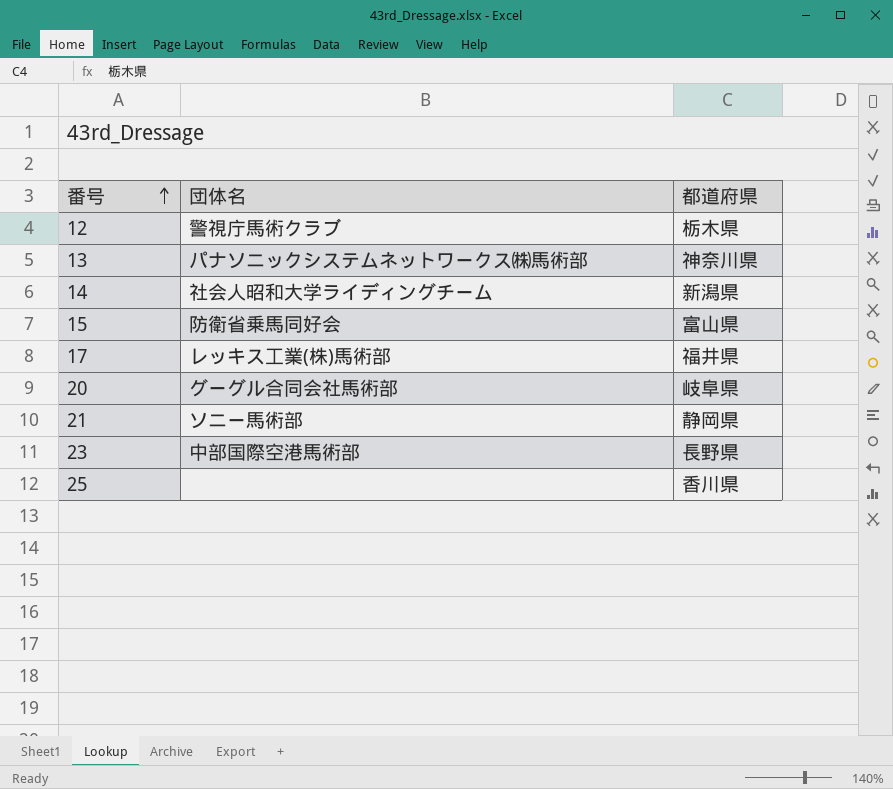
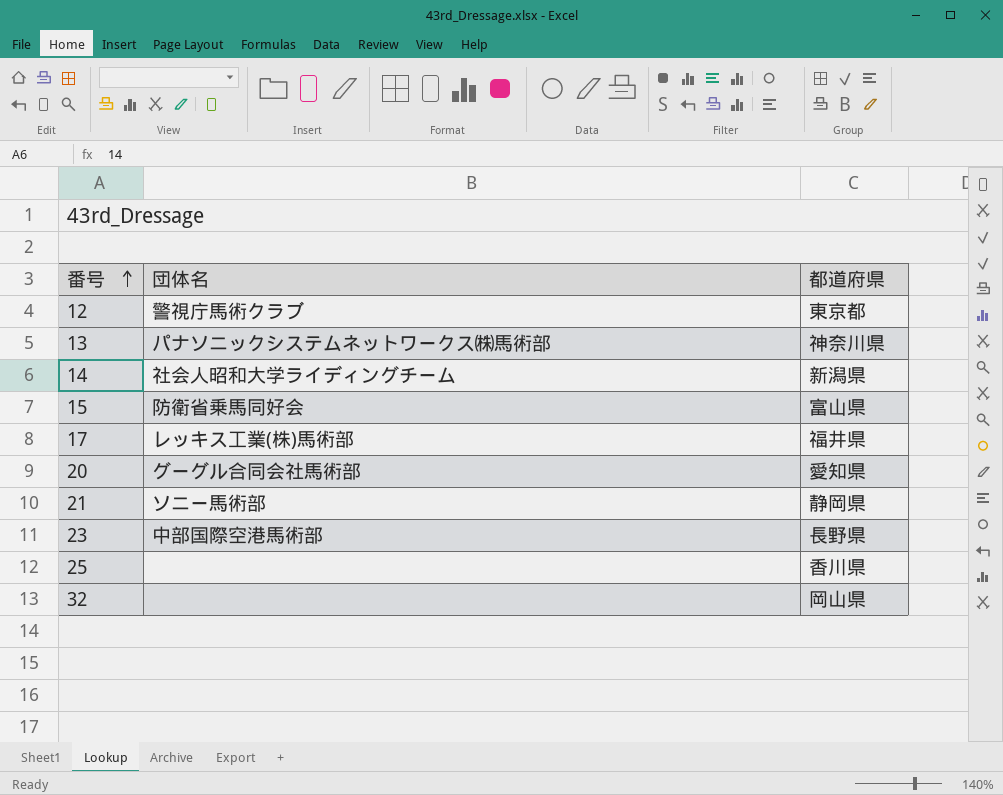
12 | 都道府県: 栃木県 -> 東京都
20 | 都道府県: 岐阜県 -> 愛知県
row 32: none -> none | 岡山県

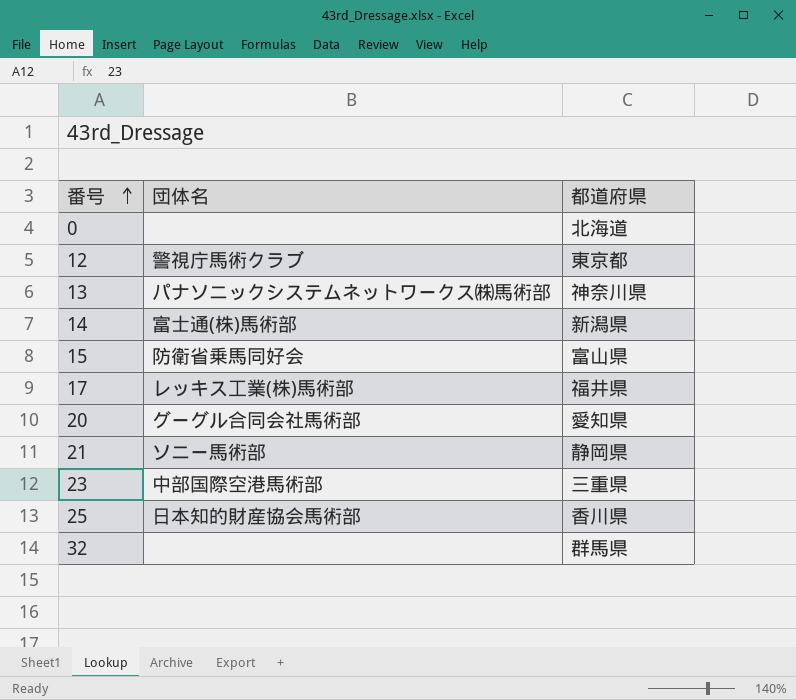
row 0: none -> none | 北海道
14 | 団体名: 社会人昭和大学ライディングチーム -> 富士通(株)馬術部
23 | 都道府県: 長野県 -> 三重県
25 | 団体名: none -> 日本知的財産協会馬術部
32 | 都道府県: 岡山県 -> 群馬県

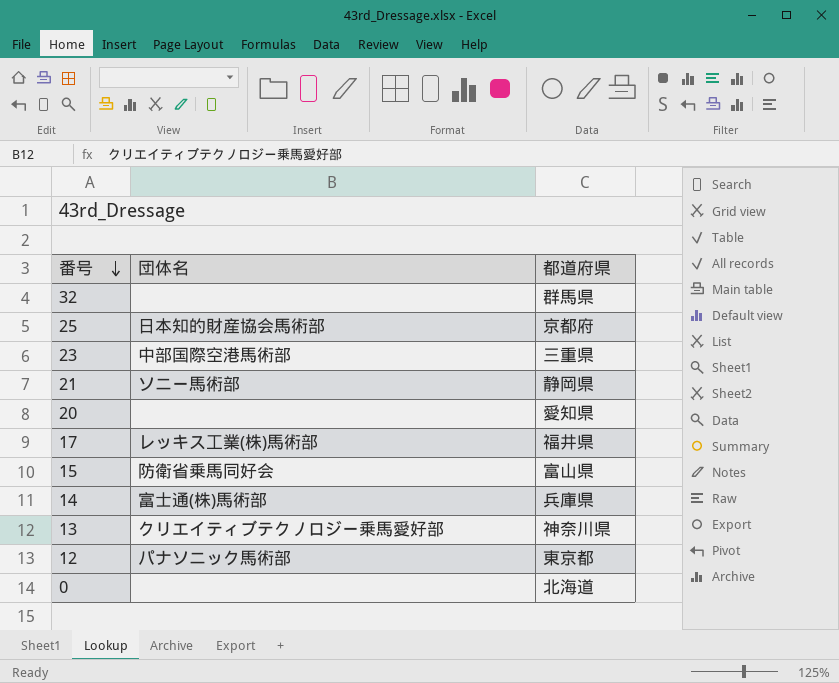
row order: 番号 ascending -> 番号 descending
25 | 都道府県: 香川県 -> 京都府
20 | 団体名: グーグル合同会社馬術部 -> none
14 | 都道府県: 新潟県 -> 兵庫県
13 | 団体名: パナソニックシステムネットワークス㈱馬術部 -> クリエイティブテクノロジー乗馬愛好部
12 | 団体名: 警視庁馬術クラブ -> パナソニック馬術部

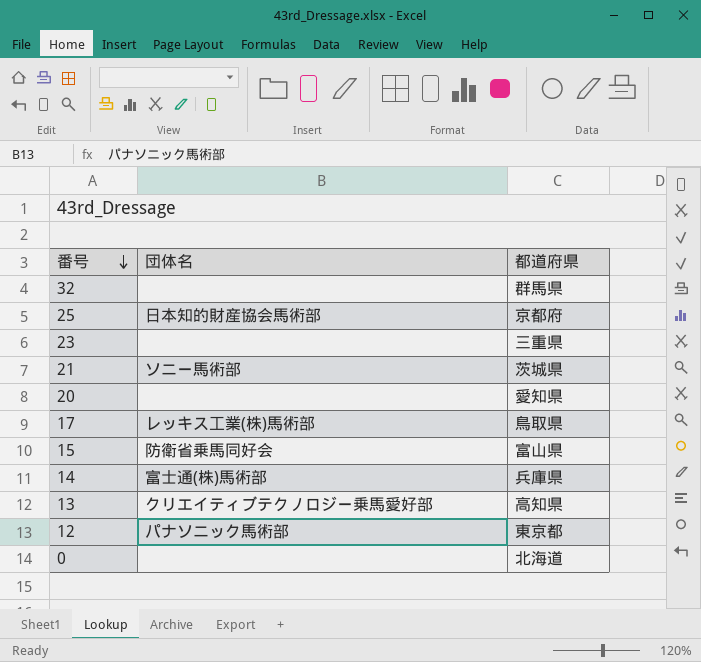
23 | 団体名: 中部国際空港馬術部 -> none
21 | 都道府県: 静岡県 -> 茨城県
17 | 都道府県: 福井県 -> 鳥取県
13 | 都道府県: 神奈川県 -> 高知県

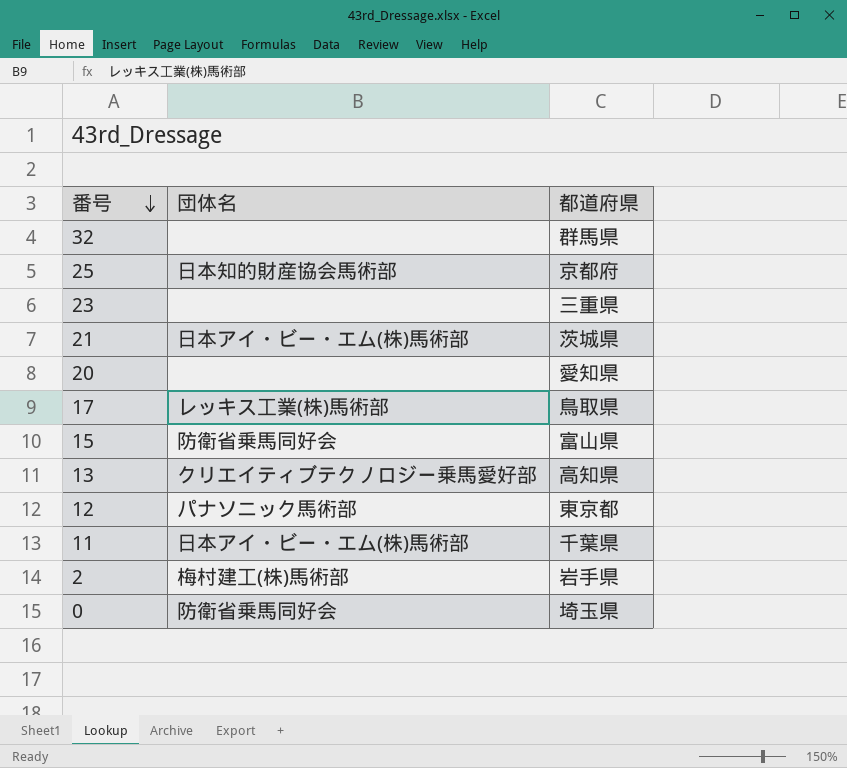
row 14: 富士通(株)馬術部 | 兵庫県 -> none
21 | 団体名: ソニー馬術部 -> 日本アイ・ビー・エム(株)馬術部
row 11: none -> 日本アイ・ビー・エム(株)馬術部 | 千葉県
row 2: none -> 梅村建工(株)馬術部 | 岩手県
0 | 団体名: none -> 防衛省乗馬同好会
0 | 都道府県: 北海道 -> 埼玉県

